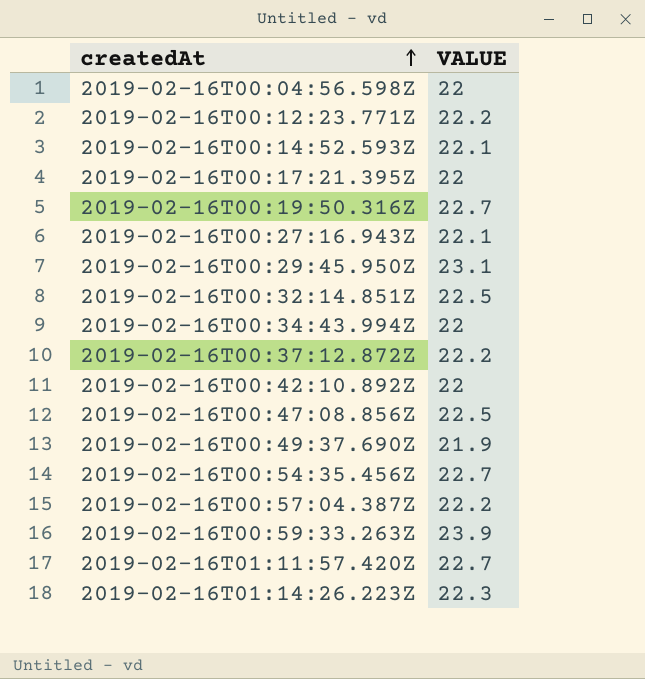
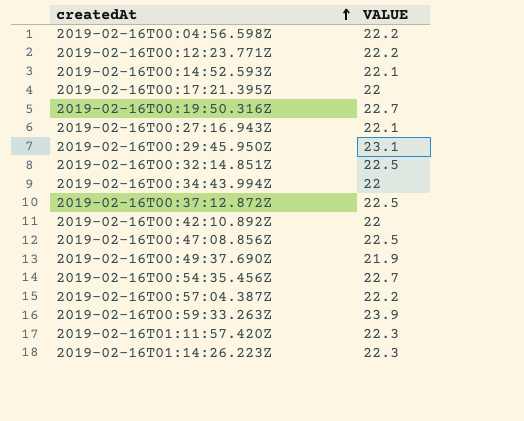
2019-02-16T00:04:56.598Z | VALUE: 22 -> 22.2
2019-02-16T00:37:12.872Z | VALUE: 22.2 -> 22.5
2019-02-16T01:11:57.420Z | VALUE: 22.7 -> 22.3

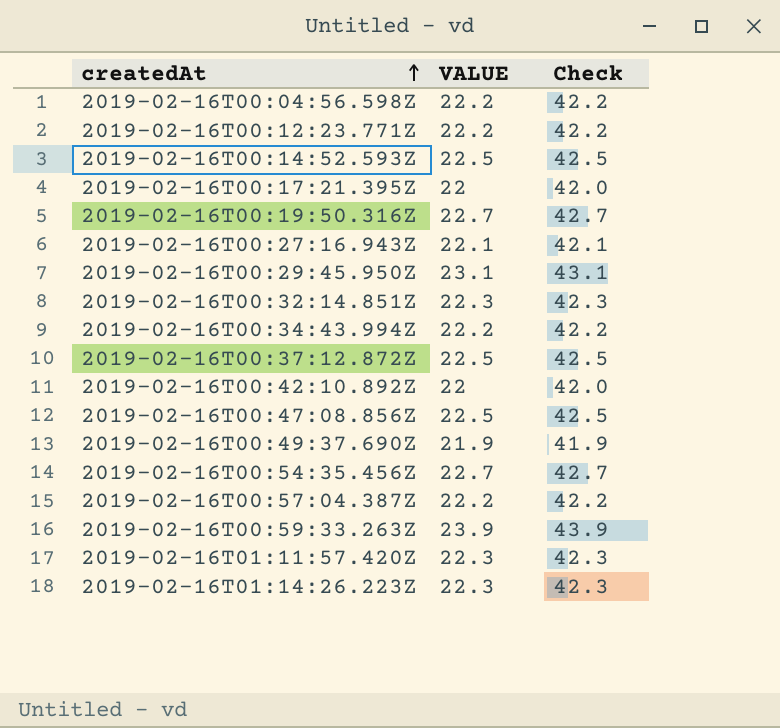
column Check | formula: none -> [VALUE] + 20
2019-02-16T00:14:52.593Z | VALUE: 22.1 -> 22.5
2019-02-16T00:32:14.851Z | VALUE: 22.5 -> 22.3
2019-02-16T00:34:43.994Z | VALUE: 22 -> 22.2

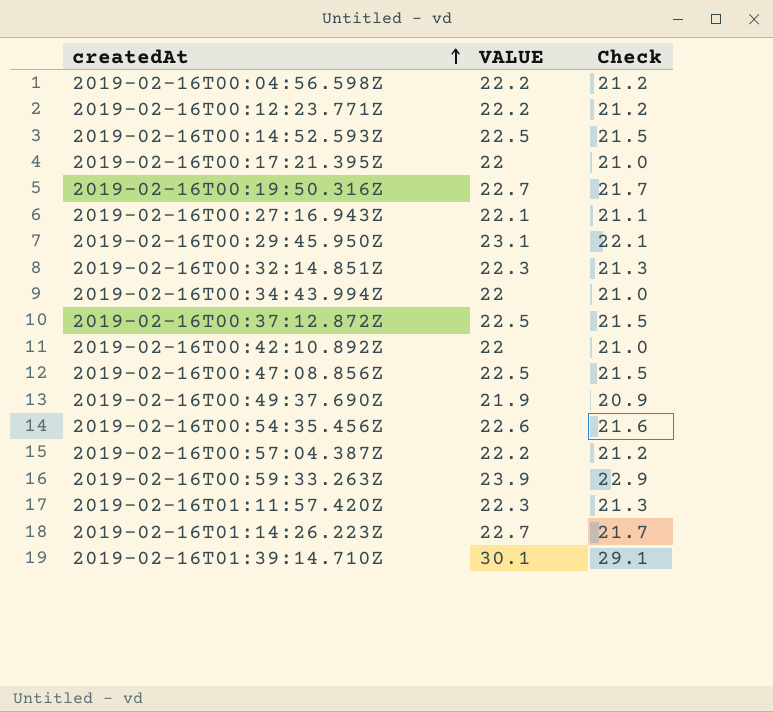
column Check | formula: [VALUE] + 20 -> [VALUE] - 1
2019-02-16T00:34:43.994Z | VALUE: 22.2 -> 22
2019-02-16T00:54:35.456Z | VALUE: 22.7 -> 22.6
2019-02-16T01:14:26.223Z | VALUE: 22.3 -> 22.7
row 2019-02-16T01:39:14.710Z: none -> 30.1 | 29.1

